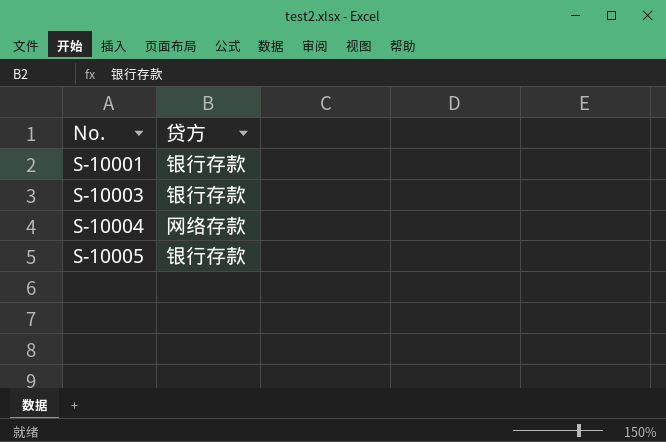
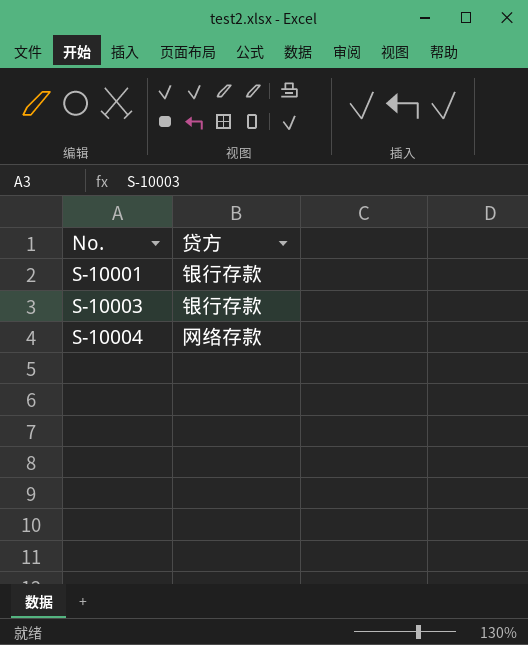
row S-10005: 银行存款 -> none

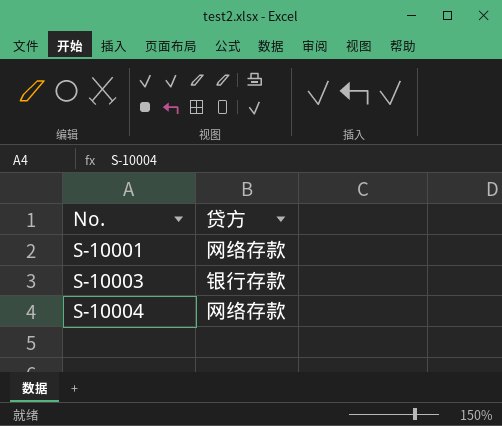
S-10001 | 贷方: 银行存款 -> 网络存款

